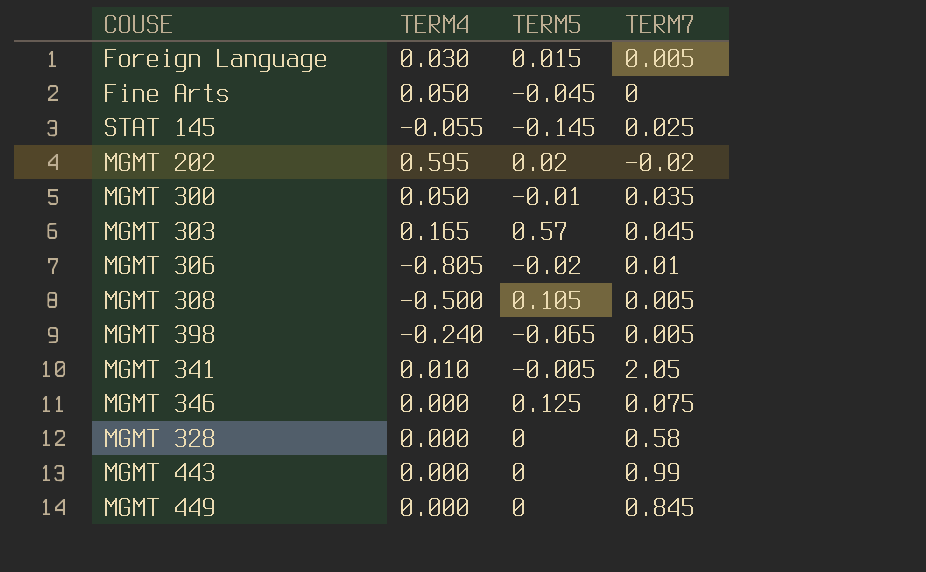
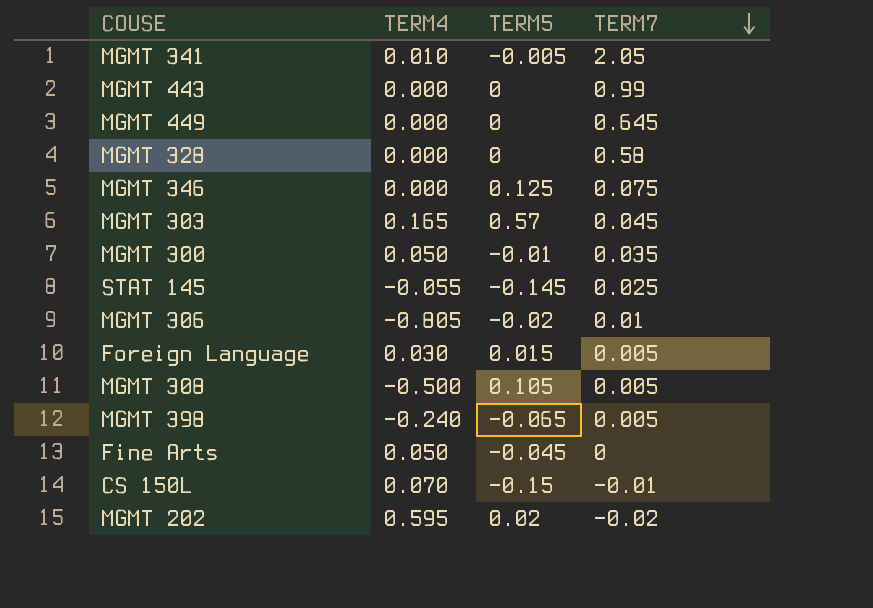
row order: none -> TERM7 descending
MGMT 449 | TERM7: 0.845 -> 0.645
row CS 150L: none -> 0.070 | -0.15 | -0.01

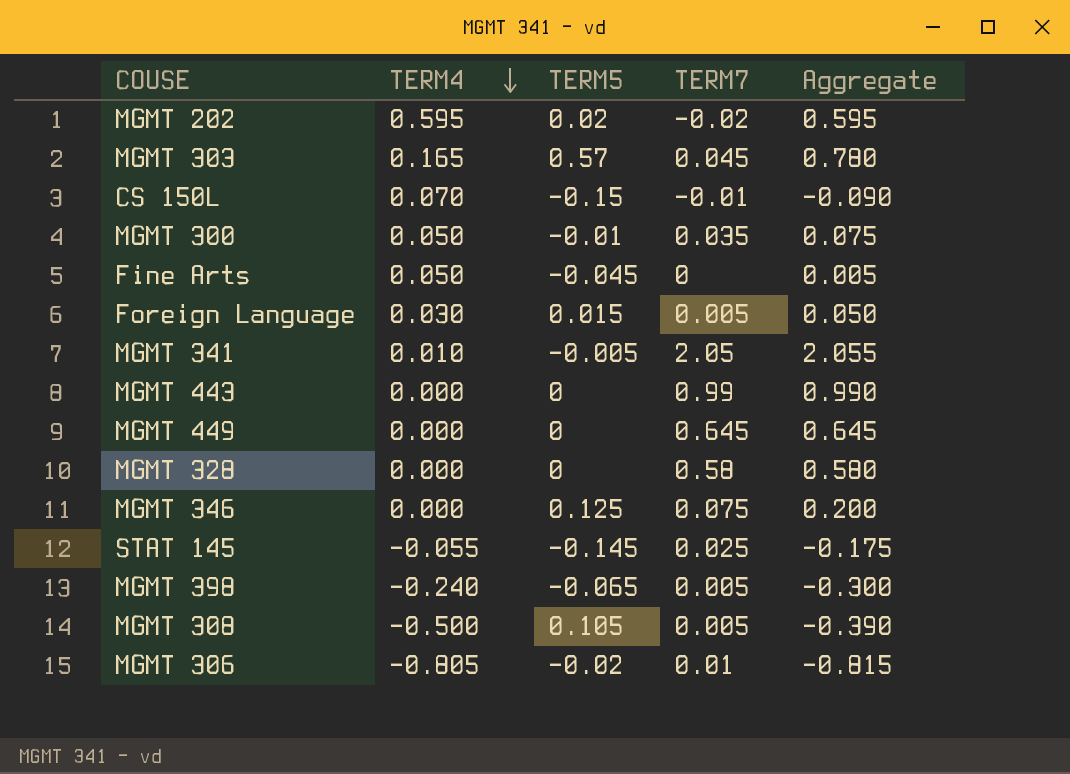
row order: TERM7 descending -> TERM4 descending
column Aggregate | formula: none -> [TERM4] + [TERM5] + [TERM7]

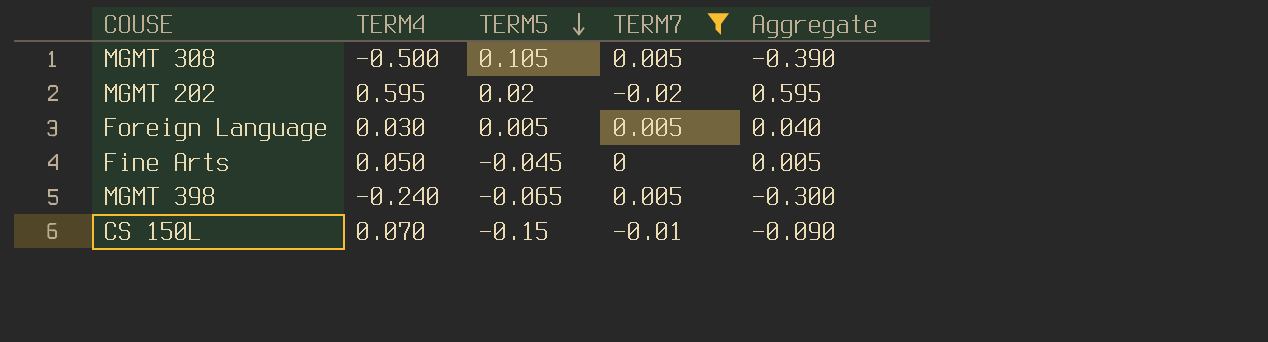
filter: none -> TERM7 <= 0.005
row order: TERM4 descending -> TERM5 descending
Foreign Language | TERM5: 0.015 -> 0.005
Foreign Language | Aggregate: 0.050 -> 0.040

